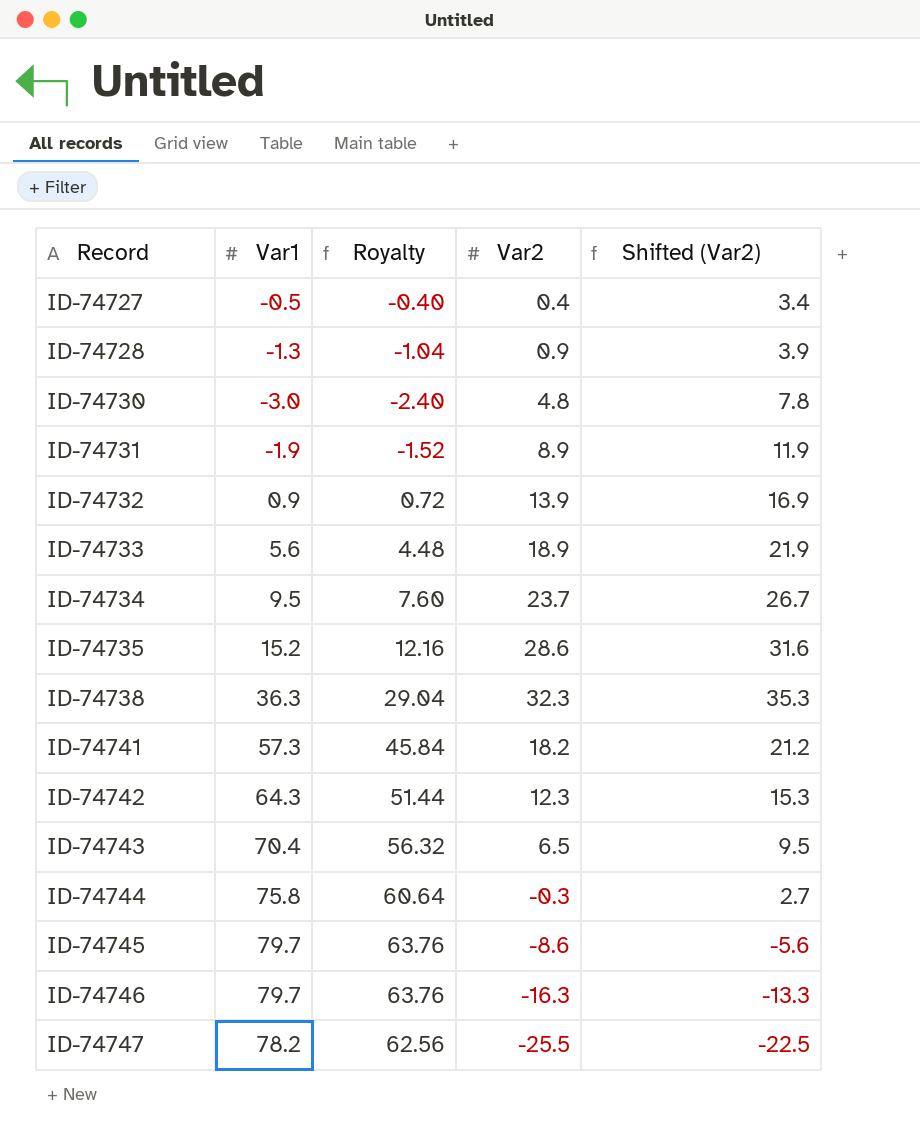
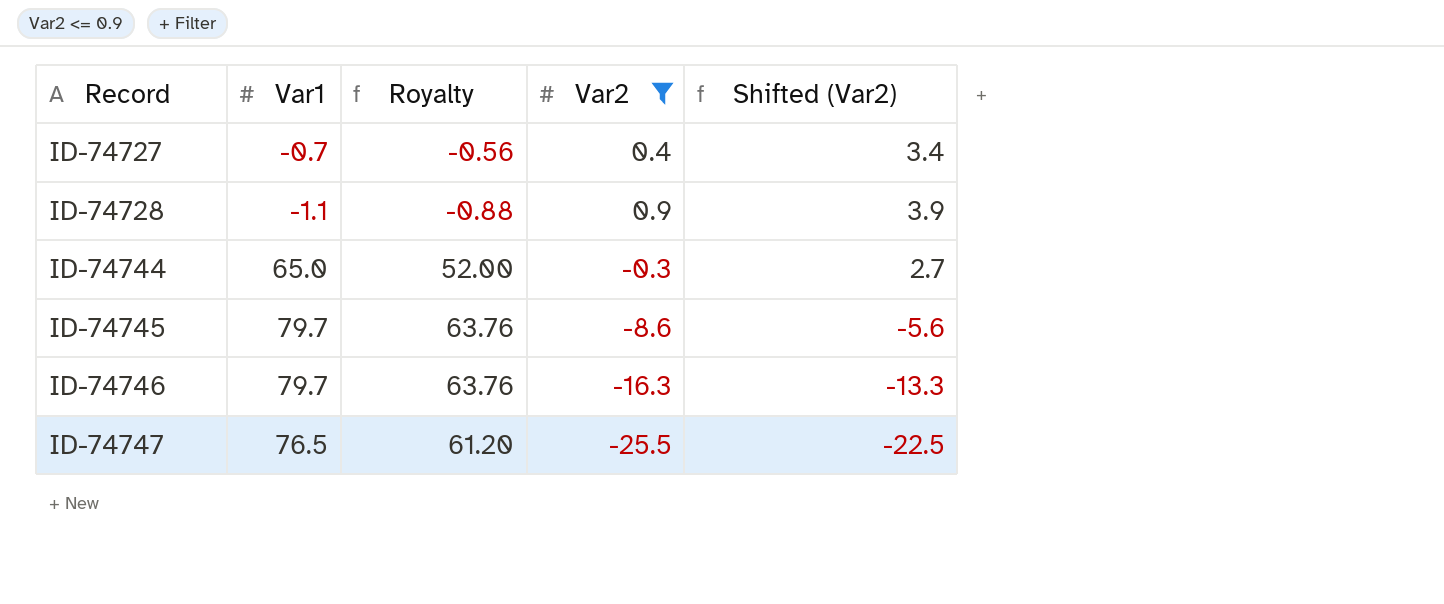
filter: none -> Var2 <= 0.9
ID-74727 | Var1: -0.5 -> -0.7
ID-74727 | Royalty: -0.40 -> -0.56
ID-74728 | Var1: -1.3 -> -1.1
ID-74728 | Royalty: -1.04 -> -0.88
ID-74744 | Var1: 75.8 -> 65.0
ID-74744 | Royalty: 60.64 -> 52.00
ID-74747 | Var1: 78.2 -> 76.5
ID-74747 | Royalty: 62.56 -> 61.20

